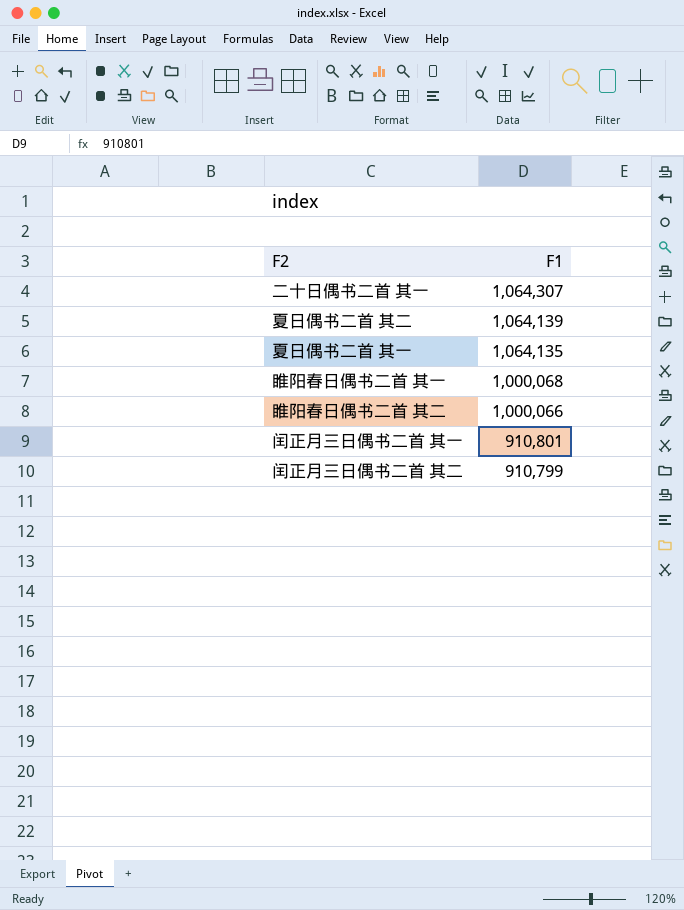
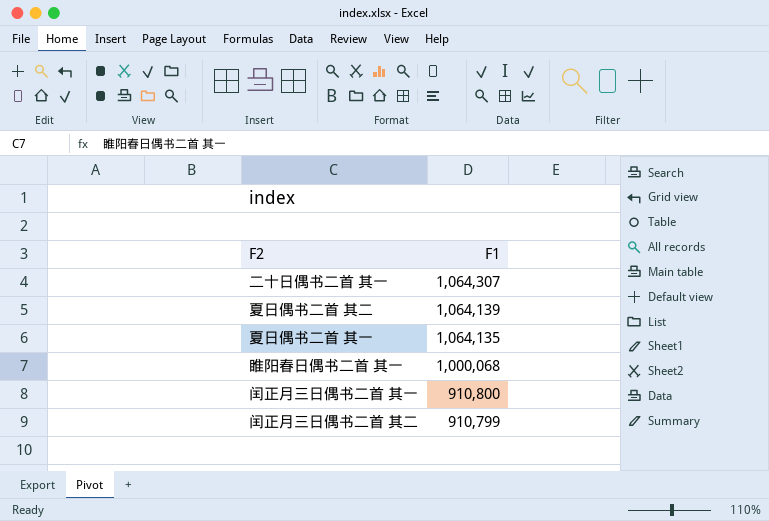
row 睢阳春日偶书二首 其二: 1,000,066 -> none
闰正月三日偶书二首 其一 | F1: 910,801 -> 910,800

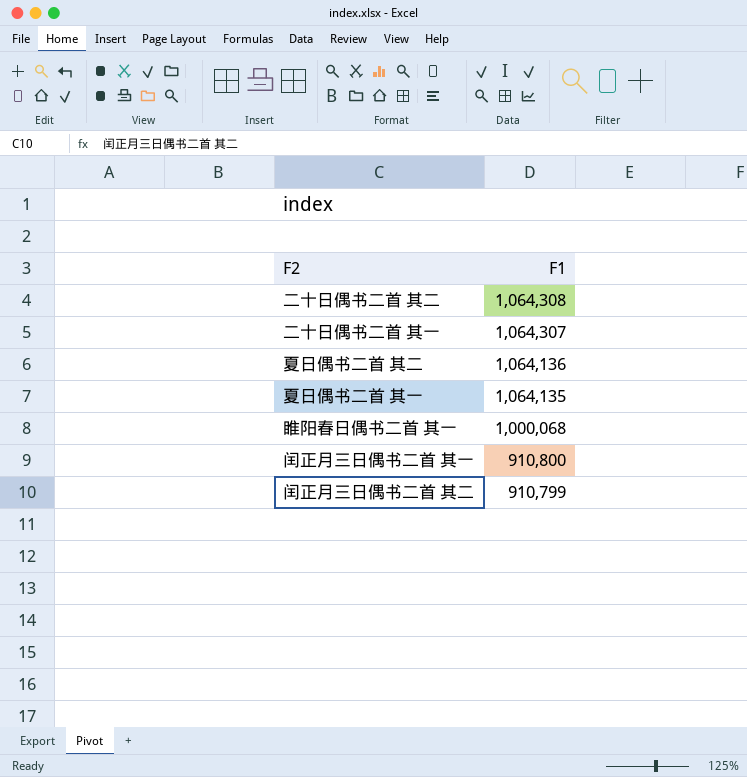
row 二十日偶书二首 其二: none -> 1,064,308
夏日偶书二首 其二 | F1: 1,064,139 -> 1,064,136

